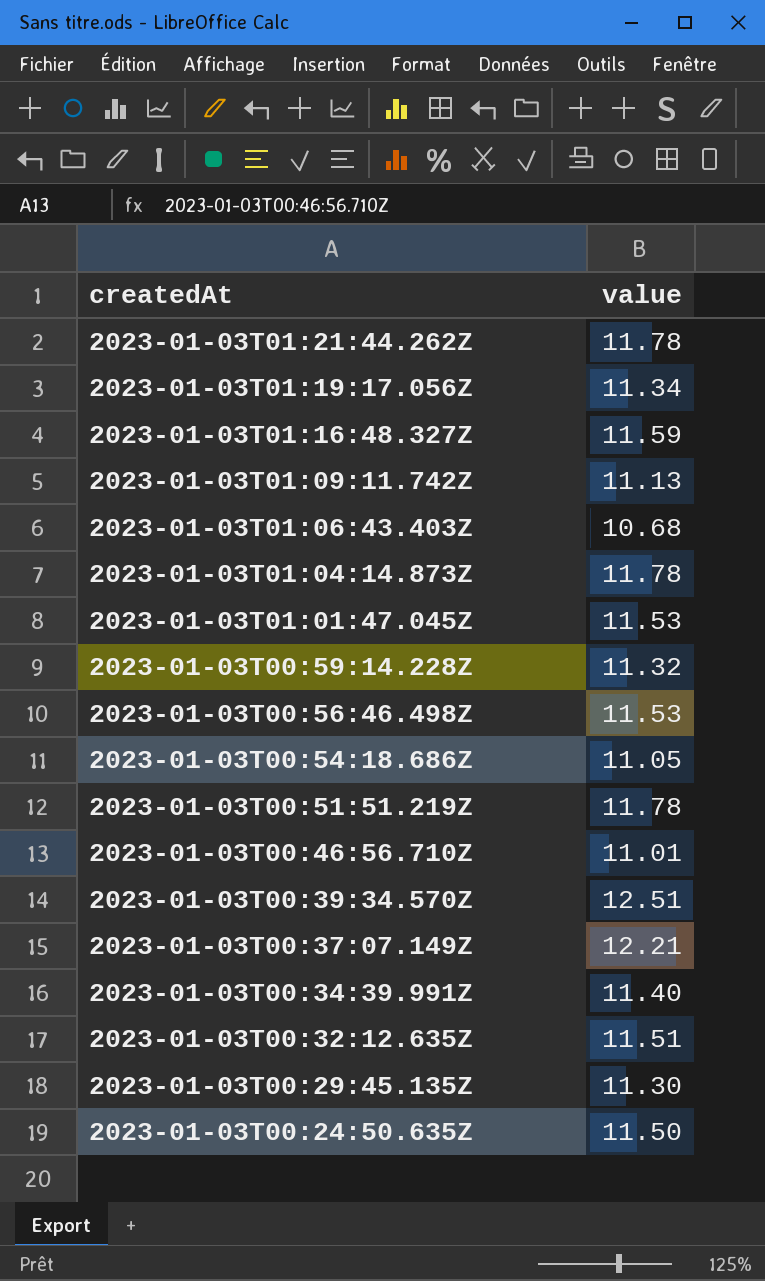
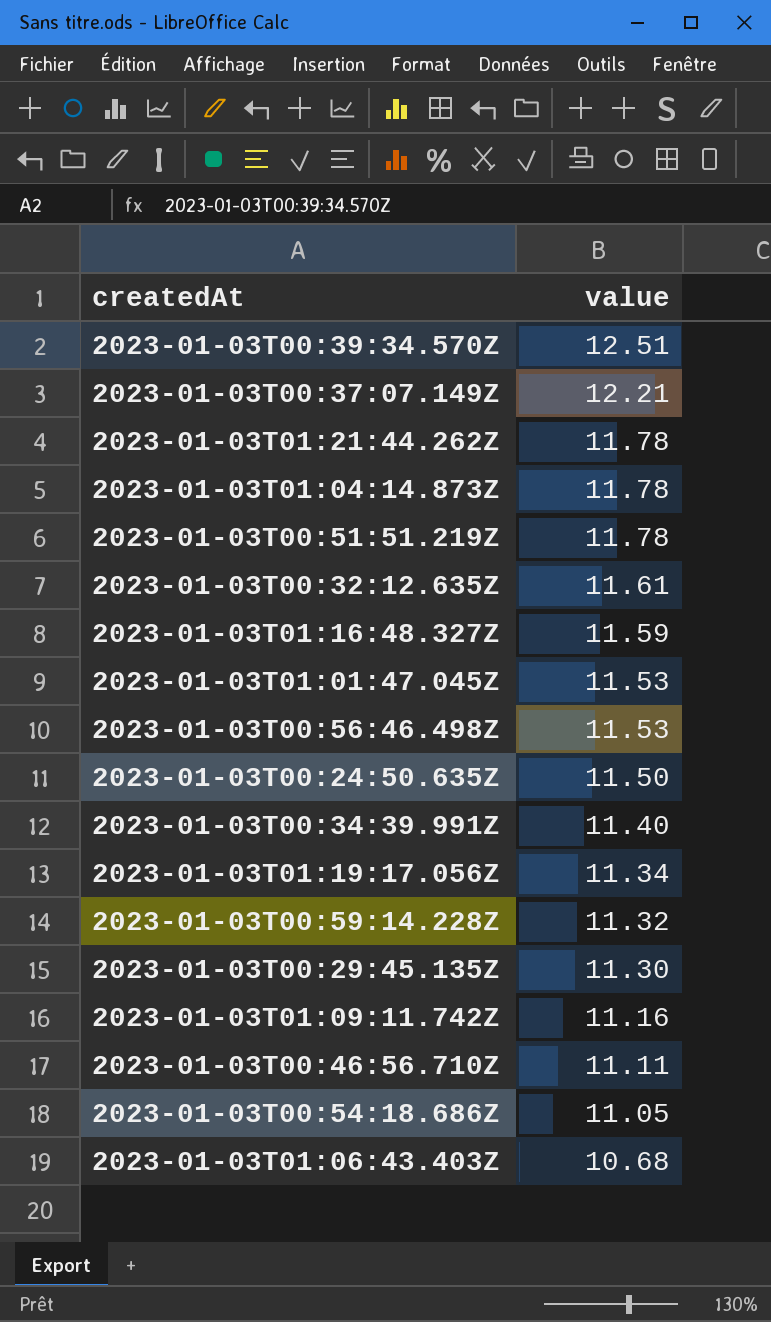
row order: createdAt descending -> value descending
2023-01-03T00:32:12.635Z | value: 11.51 -> 11.61
2023-01-03T01:09:11.742Z | value: 11.13 -> 11.16
2023-01-03T00:46:56.710Z | value: 11.01 -> 11.11

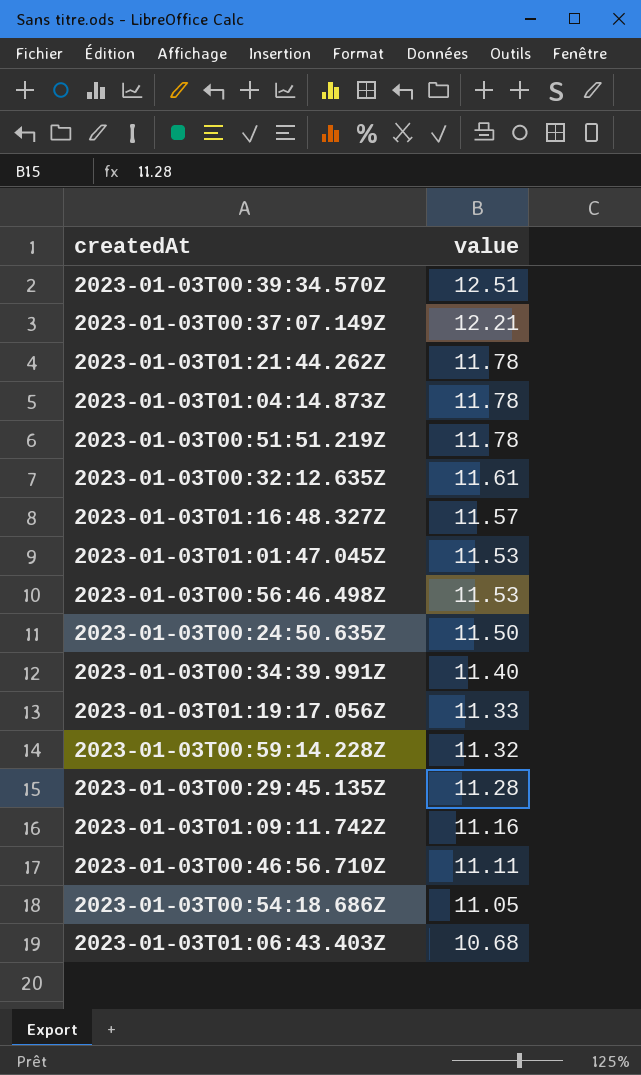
2023-01-03T01:16:48.327Z | value: 11.59 -> 11.57
2023-01-03T01:19:17.056Z | value: 11.34 -> 11.33
2023-01-03T00:29:45.135Z | value: 11.30 -> 11.28

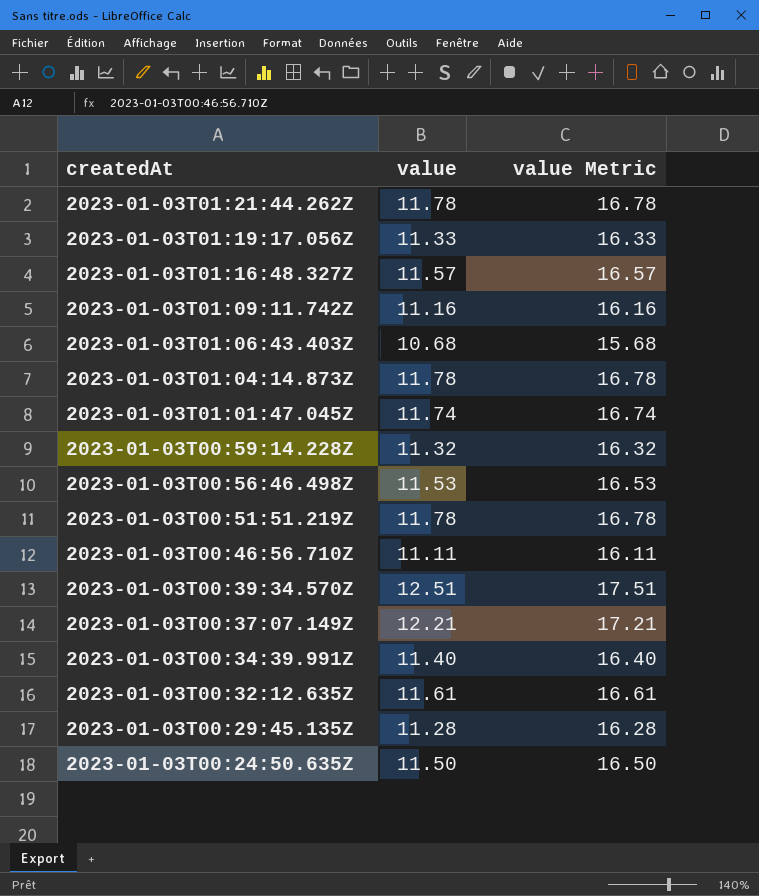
row order: value descending -> createdAt descending
column value Metric | formula: none -> [value] + 5
row 2023-01-03T00:54:18.686Z: 11.05 -> none
2023-01-03T01:01:47.045Z | value: 11.53 -> 11.74

